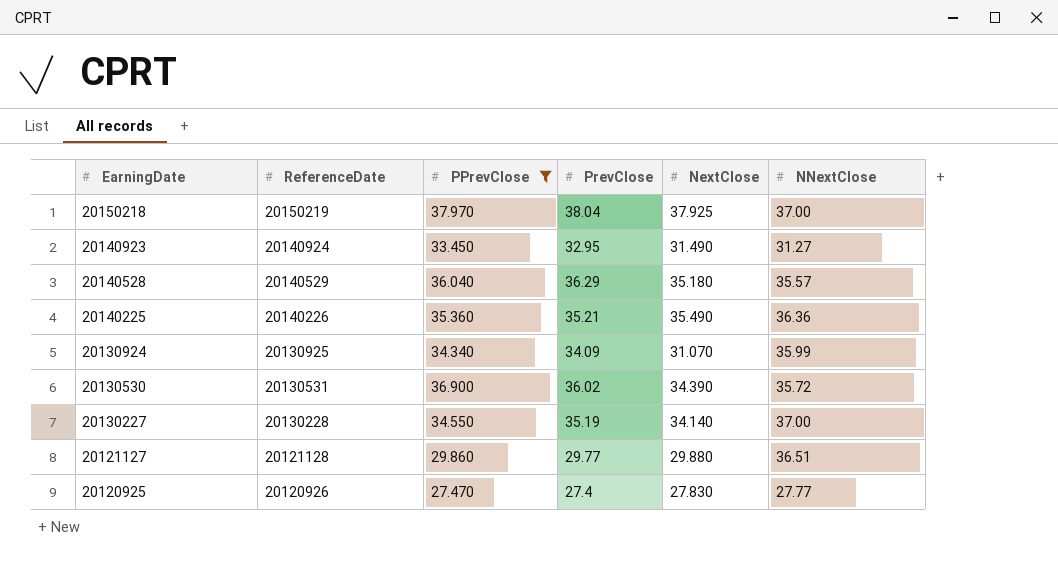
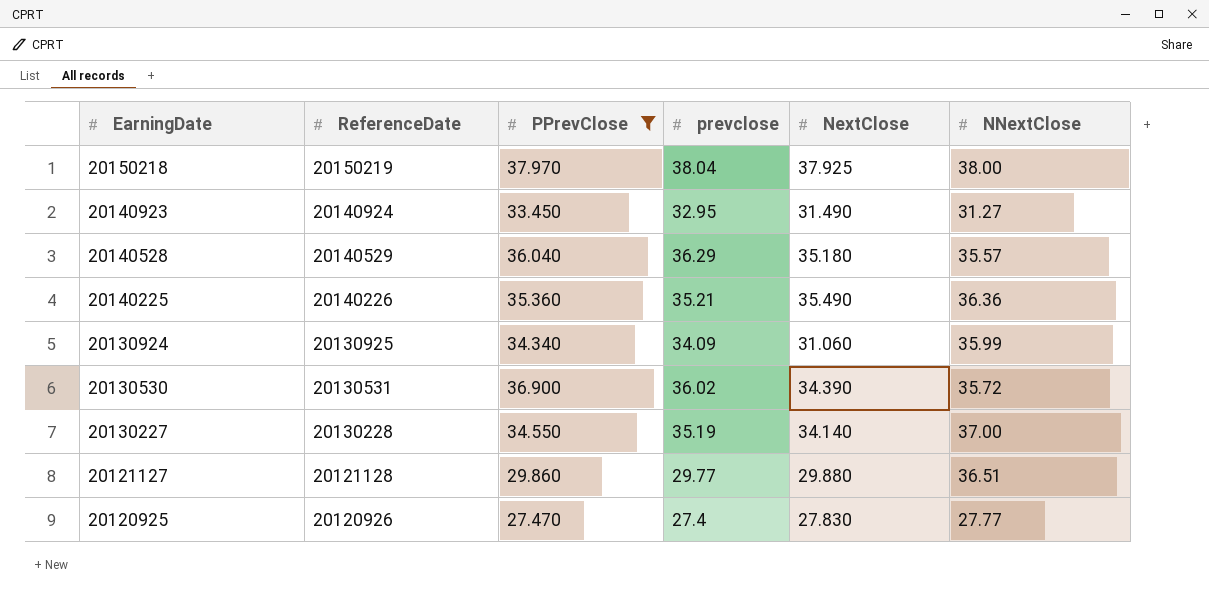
column name: PrevClose -> prevclose
20150218 | NNextClose: 37.00 -> 38.00
20130924 | NextClose: 31.070 -> 31.060

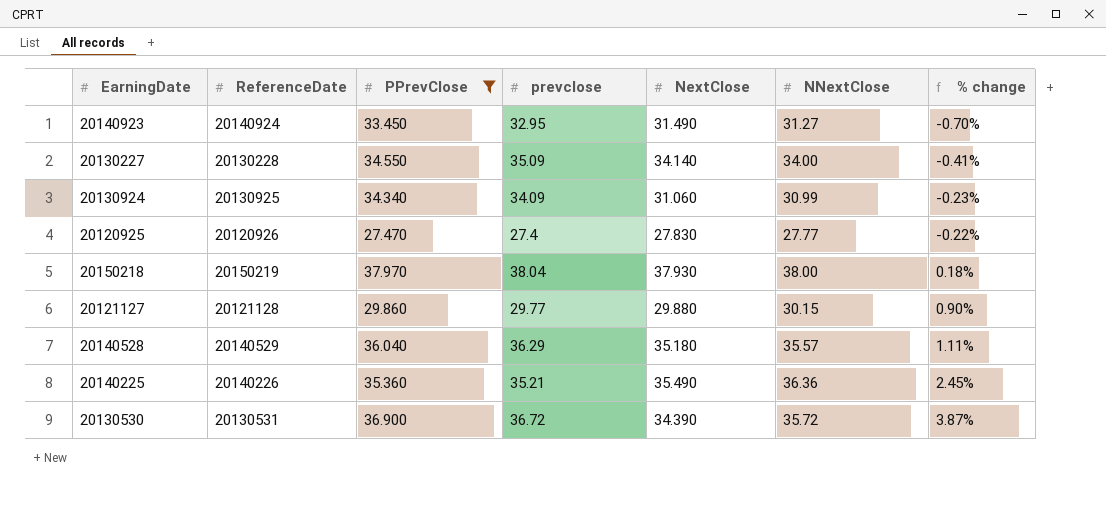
row order: EarningDate descending -> % change ascending
column % change | formula: none -> ([NNextClose] - [NextClose]) / [NextClose]
20130227 | prevclose: 35.19 -> 35.09
20130227 | NNextClose: 37.00 -> 34.00
20130924 | NNextClose: 35.99 -> 30.99
20150218 | NextClose: 37.925 -> 37.930
20121127 | NNextClose: 36.51 -> 30.15
20130530 | prevclose: 36.02 -> 36.72

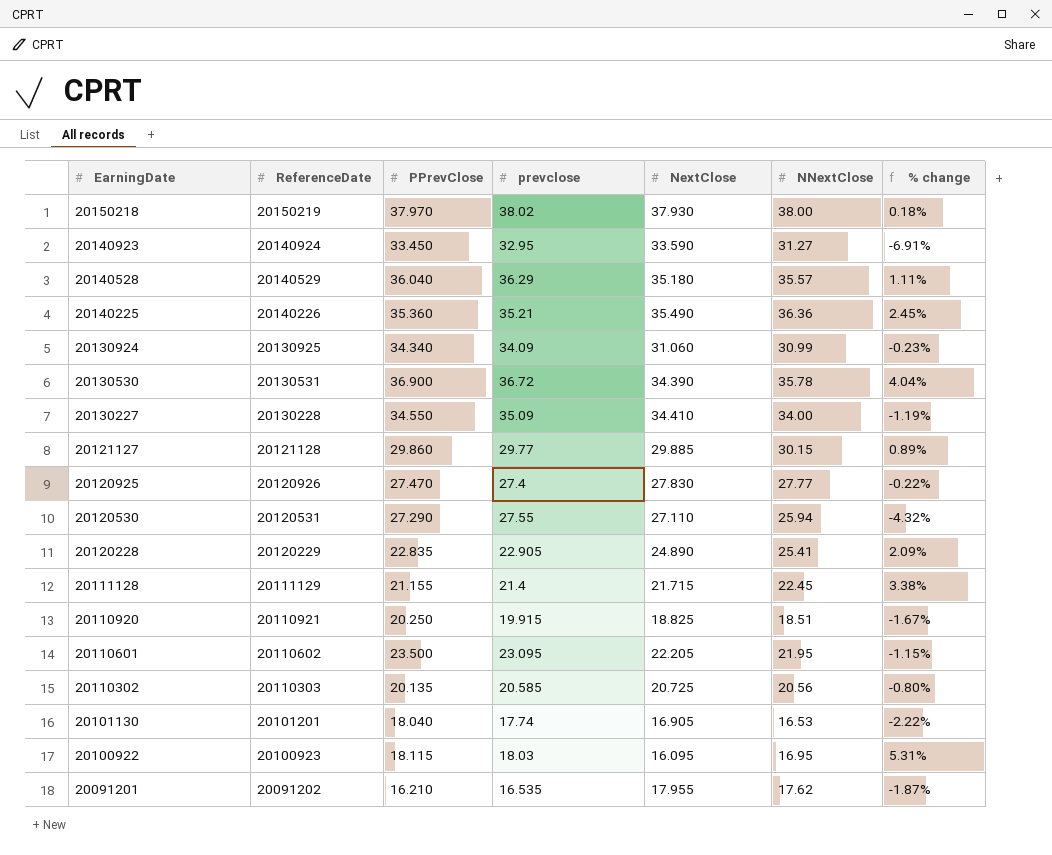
filter: PPrevClose >= 27.470 -> none
row order: % change ascending -> EarningDate descending
20150218 | prevclose: 38.04 -> 38.02
20140923 | NextClose: 31.490 -> 33.590
20140923 | % change: -0.70% -> -6.91%
20130530 | NNextClose: 35.72 -> 35.78
20130530 | % change: 3.87% -> 4.04%
20130227 | NextClose: 34.140 -> 34.410
20130227 | % change: -0.41% -> -1.19%
20121127 | NextClose: 29.880 -> 29.885
20121127 | % change: 0.90% -> 0.89%

